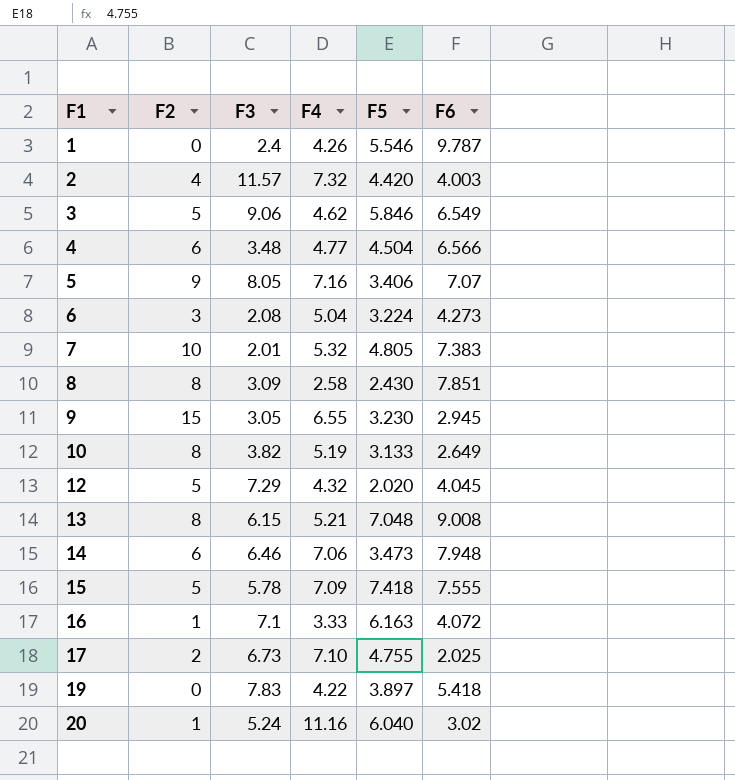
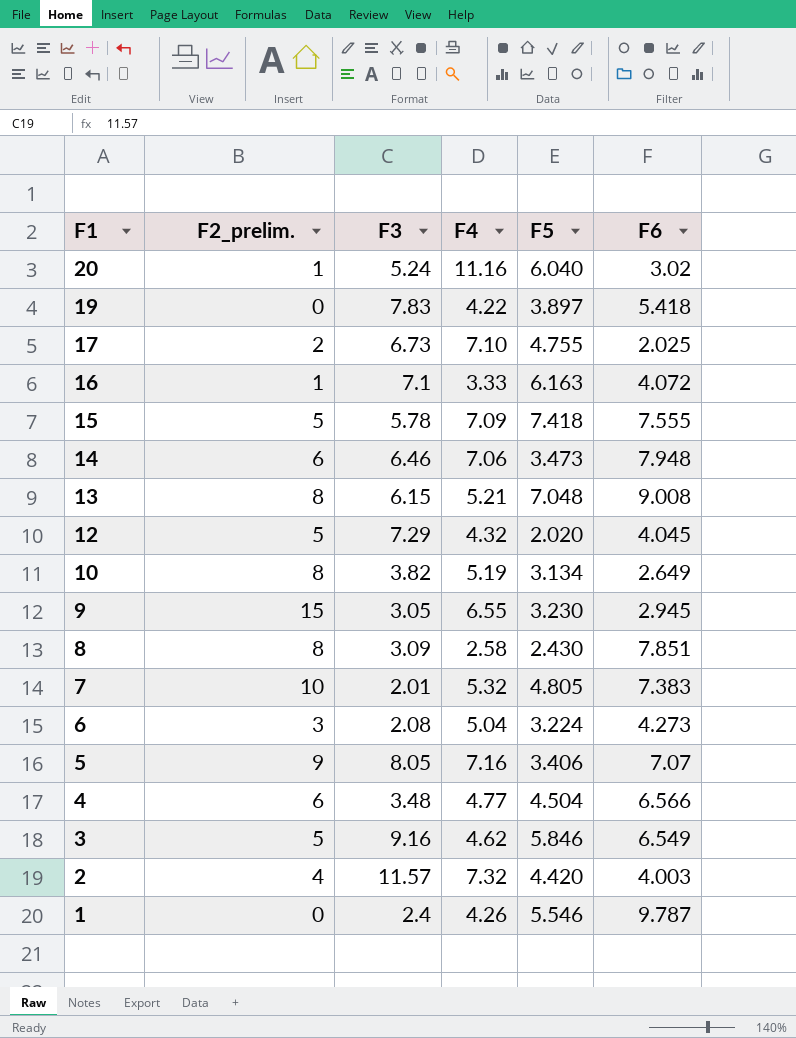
row order: F1 ascending -> F1 descending
column name: F2 -> F2_prelim.
10 | F5: 3.133 -> 3.134
3 | F3: 9.06 -> 9.16

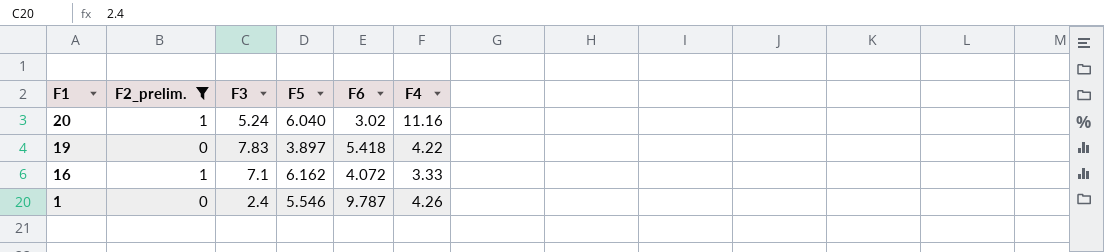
filter: none -> F2_prelim. <= 1
column F4 | position: 4 -> 6
16 | F5: 6.163 -> 6.162

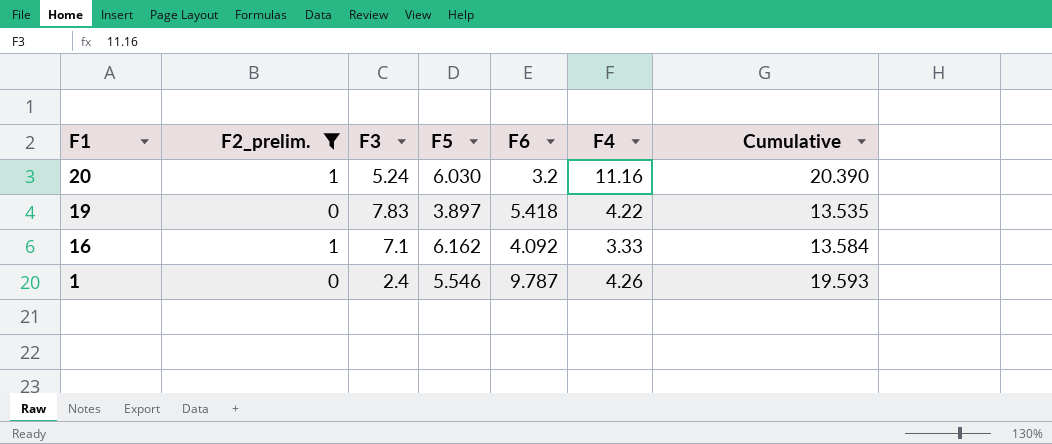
column Cumulative | formula: none -> [F5] + [F6] + [F4]
20 | F5: 6.040 -> 6.030
20 | F6: 3.02 -> 3.2
16 | F6: 4.072 -> 4.092

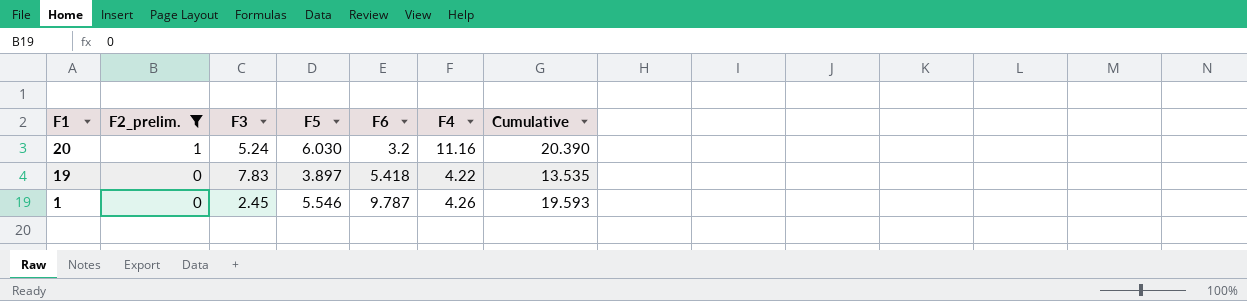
row 16: 1 | 7.1 | 6.162 | 4.092 | 3.33 | 13.584 -> none
1 | F3: 2.4 -> 2.45

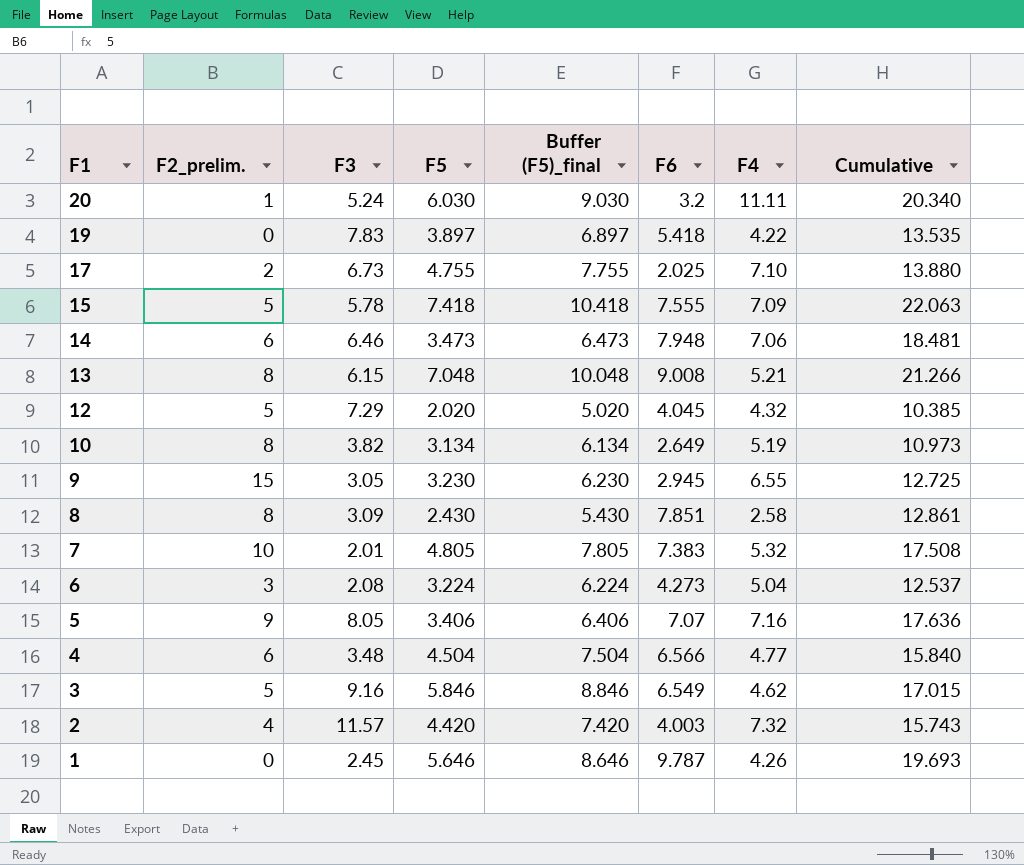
filter: F2_prelim. <= 1 -> none
column Buffer (F5)_final | formula: none -> [F5] + 3
20 | F4: 11.16 -> 11.11
20 | Cumulative: 20.390 -> 20.340
1 | F5: 5.546 -> 5.646
1 | Cumulative: 19.593 -> 19.693

